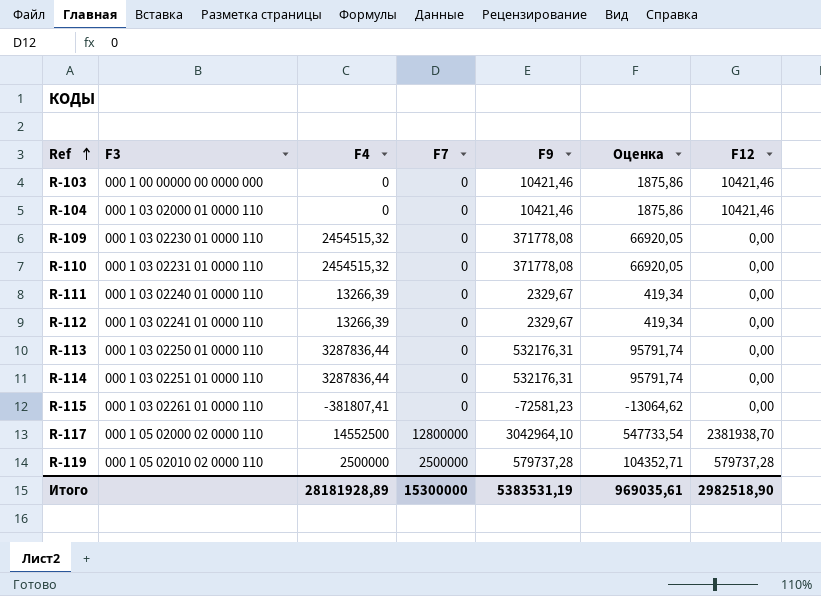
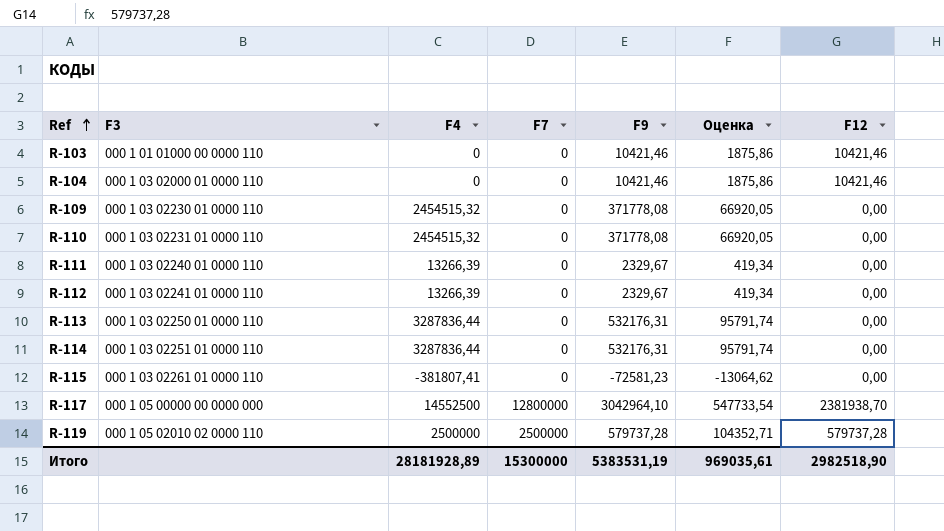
R-103 | F3: 000 1 00 00000 00 0000 000 -> 000 1 01 01000 00 0000 110
R-117 | F3: 000 1 05 02000 02 0000 110 -> 000 1 05 00000 00 0000 000

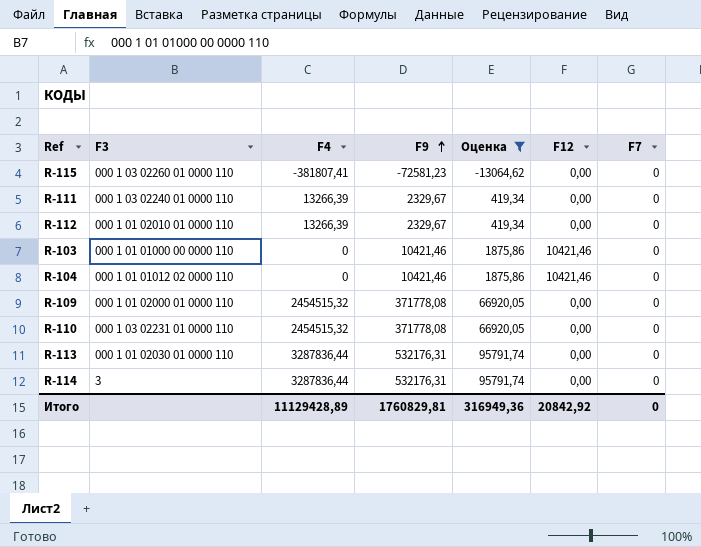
filter: none -> Оценка <= 95791,74
row order: Ref ascending -> F9 ascending
column F7 | position: 4 -> 7
R-115 | F3: 000 1 03 02261 01 0000 110 -> 000 1 03 02260 01 0000 110
R-112 | F3: 000 1 03 02241 01 0000 110 -> 000 1 01 02010 01 0000 110
R-104 | F3: 000 1 03 02000 01 0000 110 -> 000 1 01 01012 02 0000 110
R-109 | F3: 000 1 03 02230 01 0000 110 -> 000 1 01 02000 01 0000 110
R-113 | F3: 000 1 03 02250 01 0000 110 -> 000 1 01 02030 01 0000 110
R-114 | F3: 000 1 03 02251 01 0000 110 -> 3
Итого | F4: 28181928,89 -> 11129428,89
Итого | F9: 5383531,19 -> 1760829,81
Итого | Оценка: 969035,61 -> 316949,36
Итого | F12: 2982518,90 -> 20842,92
Итого | F7: 15300000 -> 0

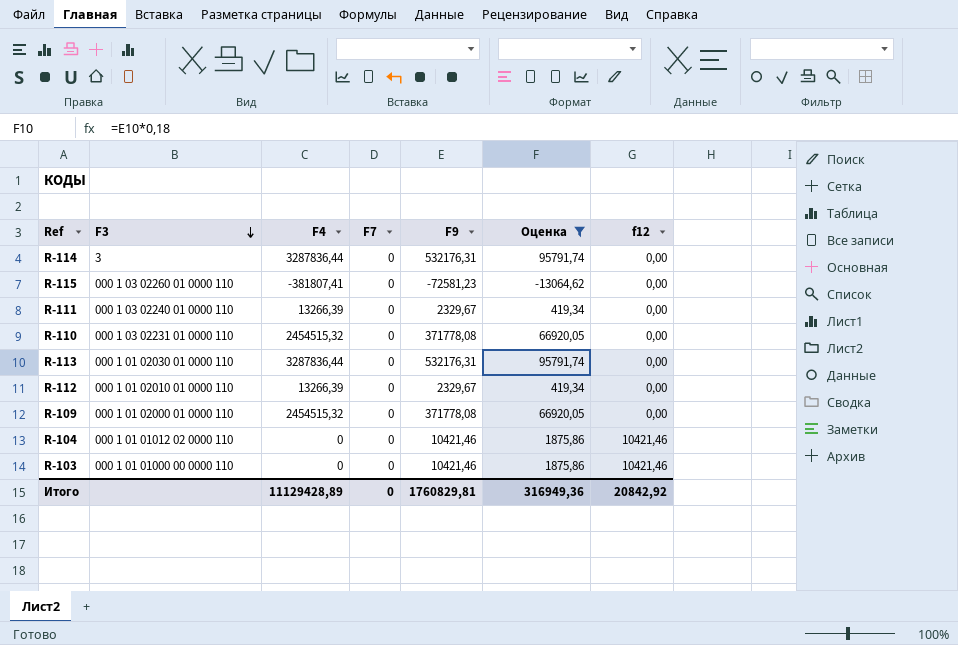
row order: F9 ascending -> F3 descending
column F7 | position: 7 -> 4
column name: F12 -> f12

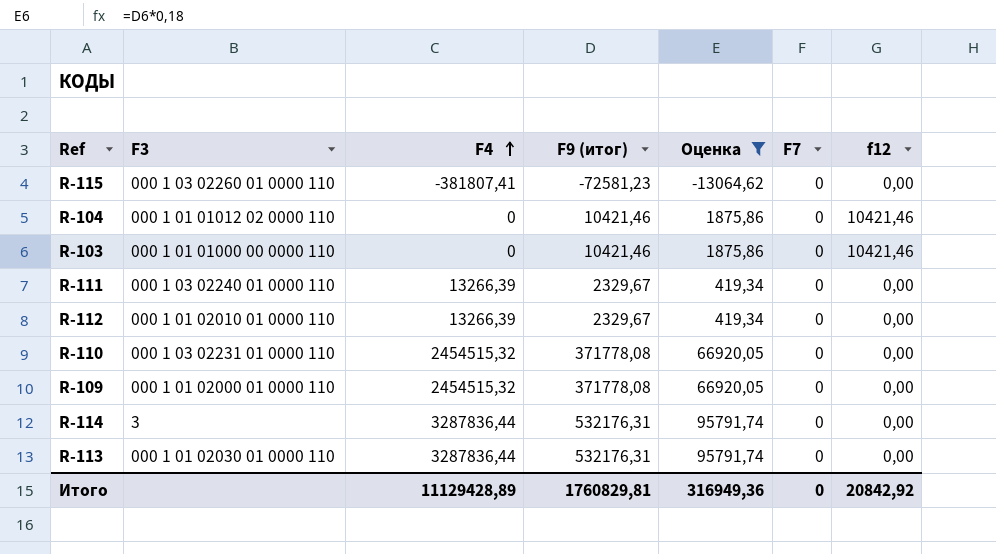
row order: F3 descending -> F4 ascending
column name: F9 -> F9 (итог)
column F7 | position: 4 -> 6

